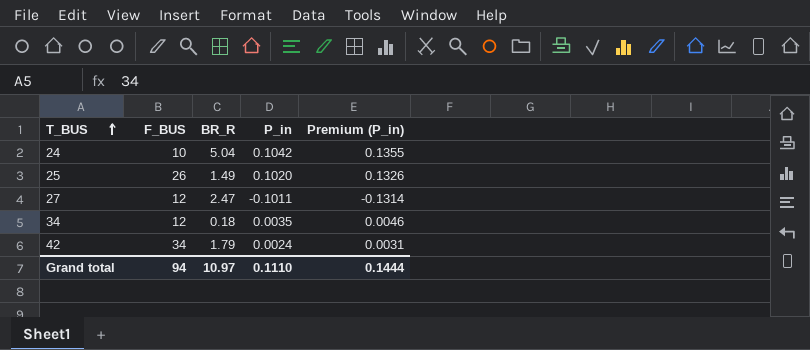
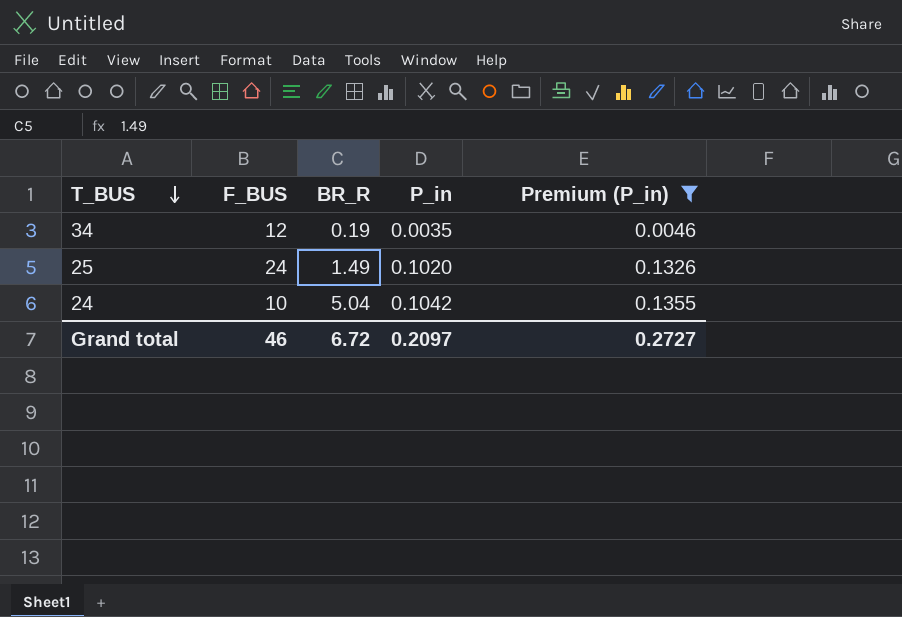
filter: none -> Premium (P_in) >= 0.0046
row order: T_BUS ascending -> T_BUS descending
34 | BR_R: 0.18 -> 0.19
25 | F_BUS: 26 -> 24
Grand total | F_BUS: 94 -> 46
Grand total | BR_R: 10.97 -> 6.72
Grand total | P_in: 0.1110 -> 0.2097
Grand total | Premium (P_in): 0.1444 -> 0.2727

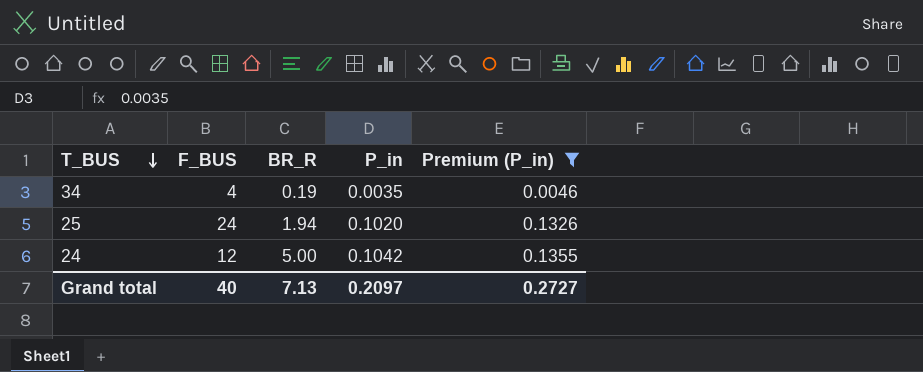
34 | F_BUS: 12 -> 4
25 | BR_R: 1.49 -> 1.94
24 | F_BUS: 10 -> 12
24 | BR_R: 5.04 -> 5.00
Grand total | F_BUS: 46 -> 40
Grand total | BR_R: 6.72 -> 7.13

